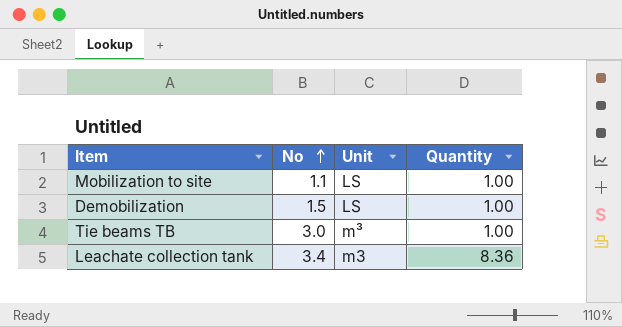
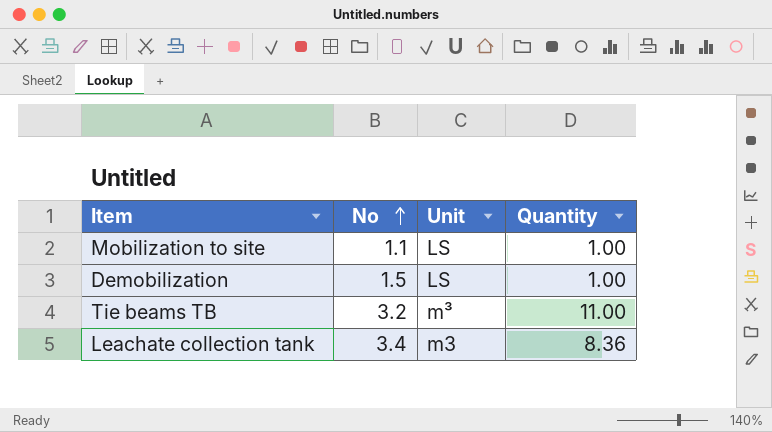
Tie beams TB | No: 3.0 -> 3.2
Tie beams TB | Quantity: 1.00 -> 11.00

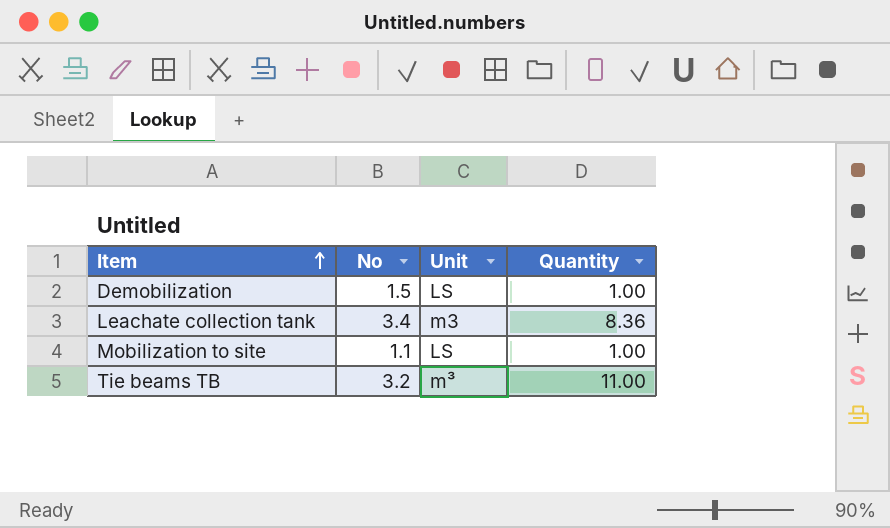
row order: No ascending -> Item ascending

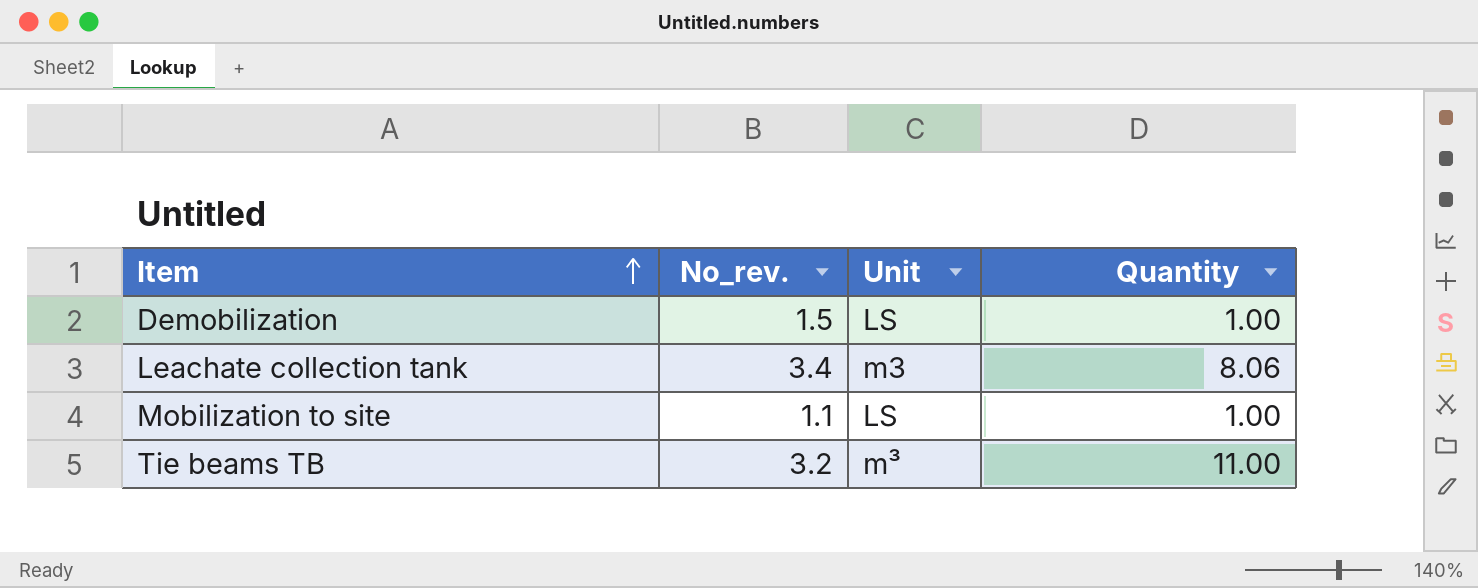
column name: No -> No_rev.
Leachate collection tank | Quantity: 8.36 -> 8.06

